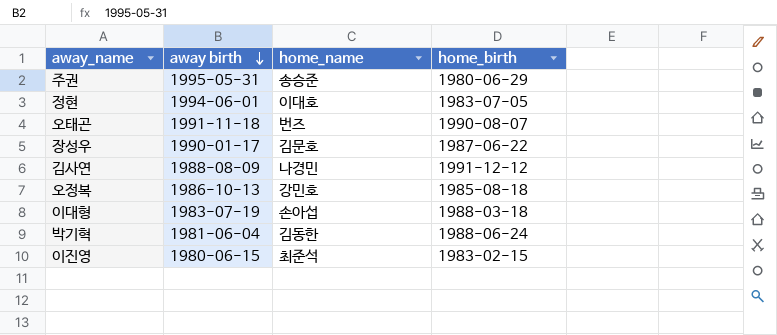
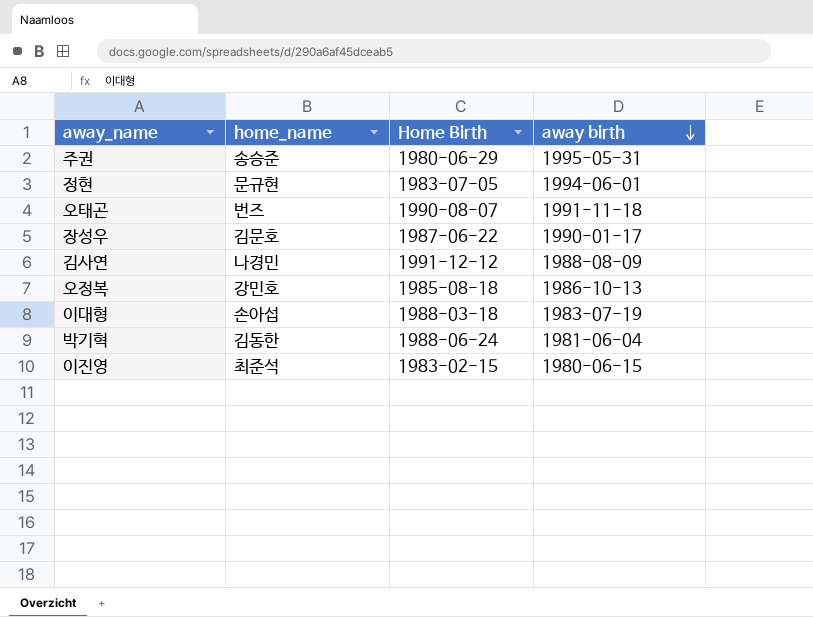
column name: home_birth -> Home Birth
column away birth | position: 2 -> 4
정현 | home_name: 이대호 -> 문규현

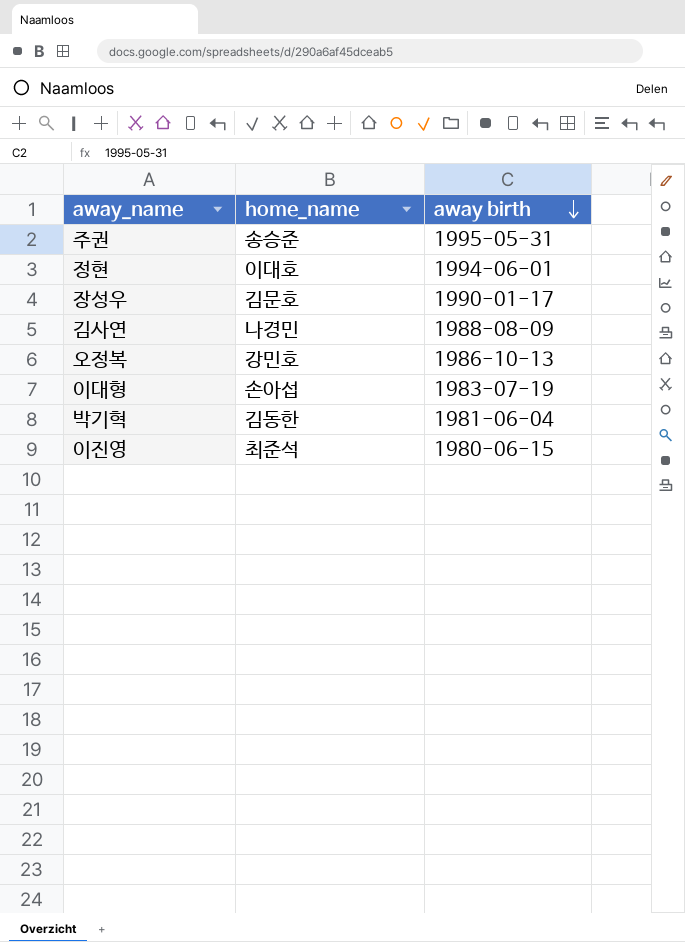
column Home Birth | position: 3 -> none
row 오태곤: 번즈 | 1990-08-07 | 1991-11-18 -> none
정현 | home_name: 문규현 -> 이대호

